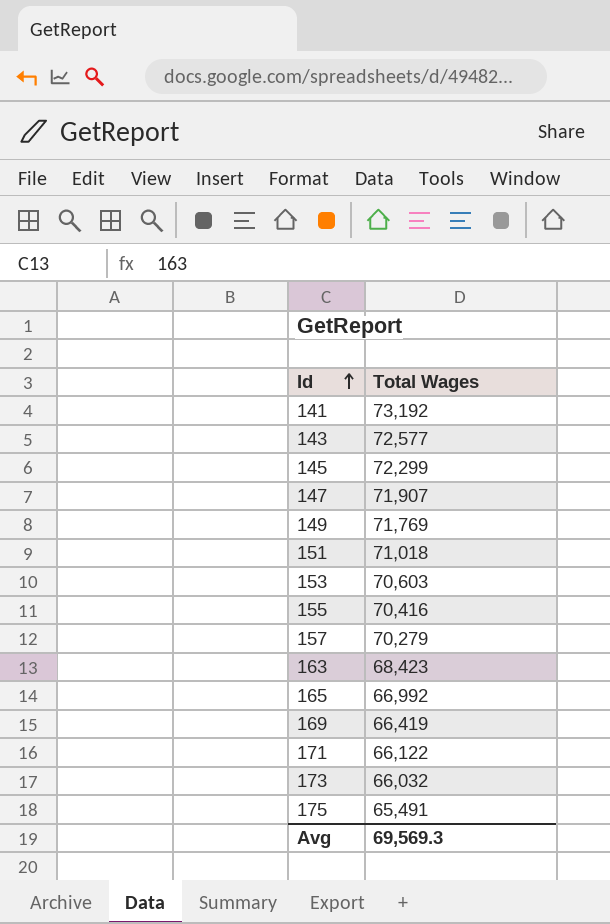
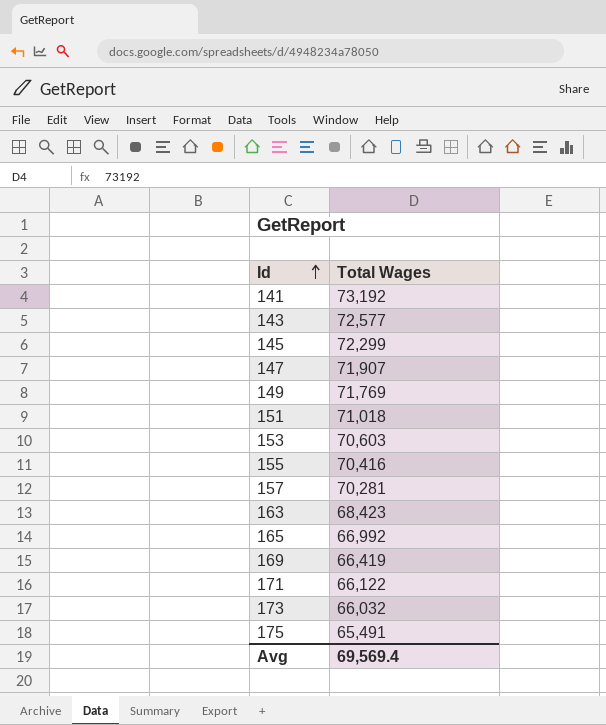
157 | Total Wages: 70,279 -> 70,281
Avg | Total Wages: 69,569.3 -> 69,569.4

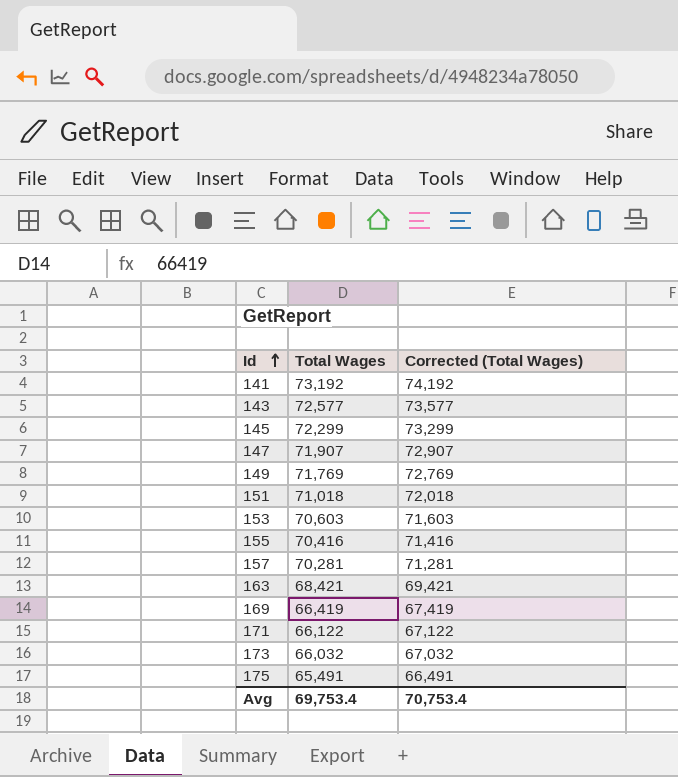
column Corrected (Total Wages) | formula: none -> [Total Wages] + 1000
row 165: 66,992 -> none
163 | Total Wages: 68,423 -> 68,421
Avg | Total Wages: 69,569.4 -> 69,753.4

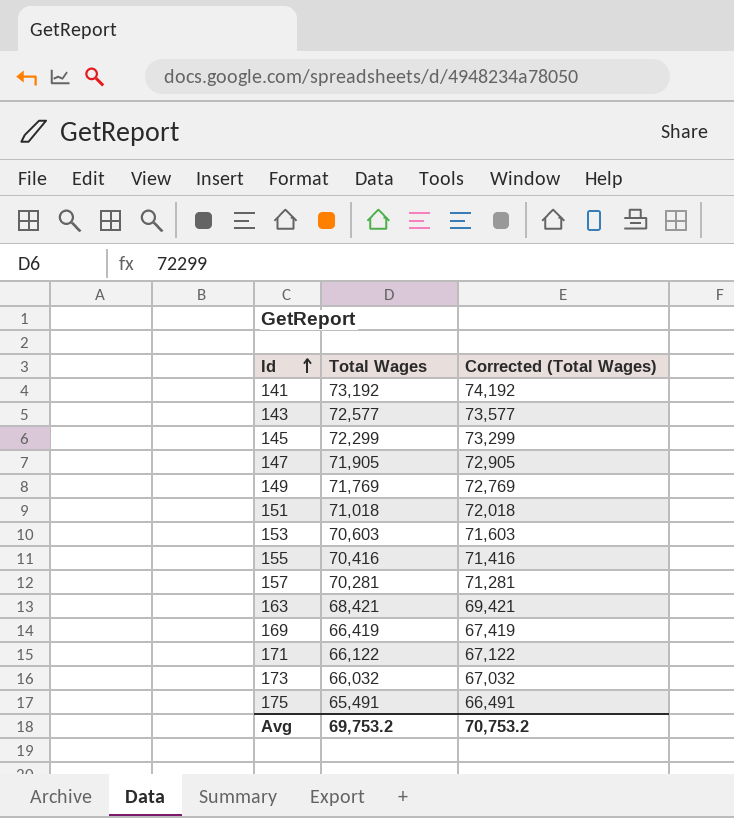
147 | Total Wages: 71,907 -> 71,905
147 | Corrected (Total Wages): 72,907 -> 72,905
Avg | Total Wages: 69,753.4 -> 69,753.2
Avg | Corrected (Total Wages): 70,753.4 -> 70,753.2

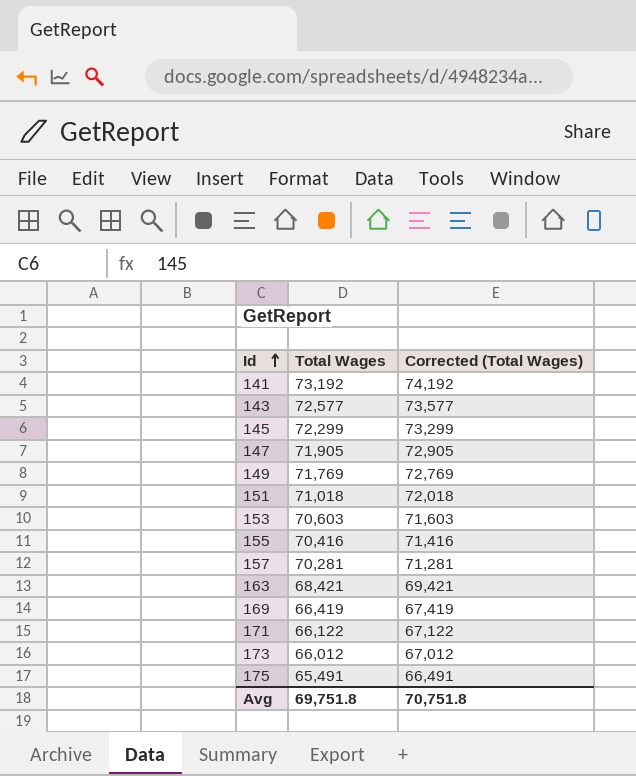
173 | Total Wages: 66,032 -> 66,012
173 | Corrected (Total Wages): 67,032 -> 67,012
Avg | Total Wages: 69,753.2 -> 69,751.8
Avg | Corrected (Total Wages): 70,753.2 -> 70,751.8

